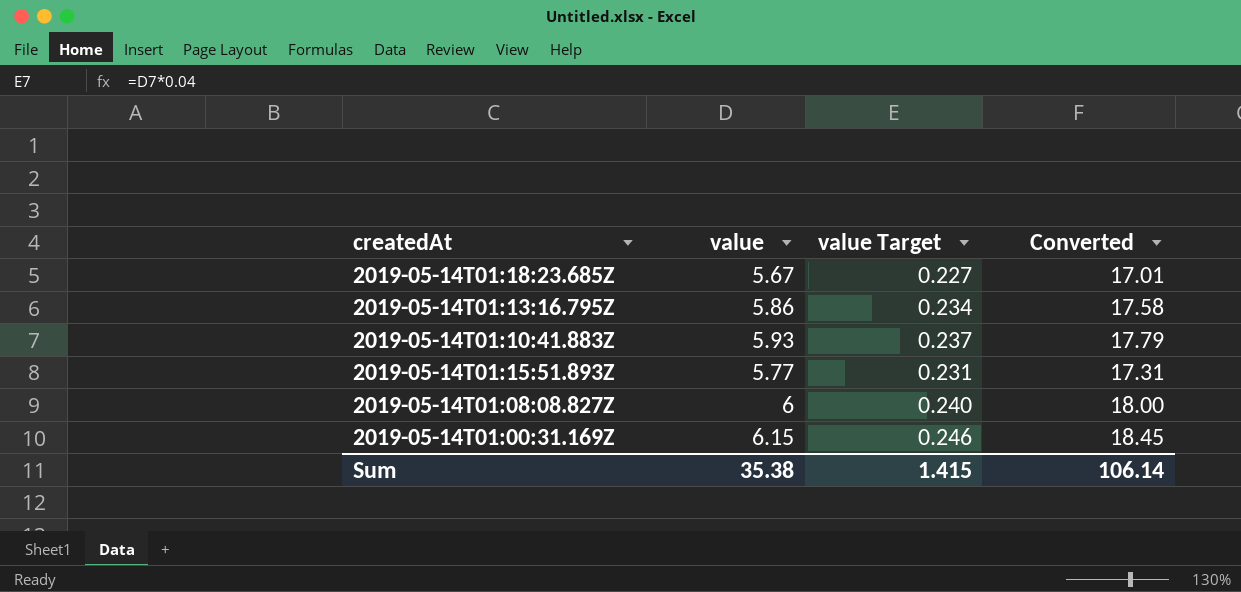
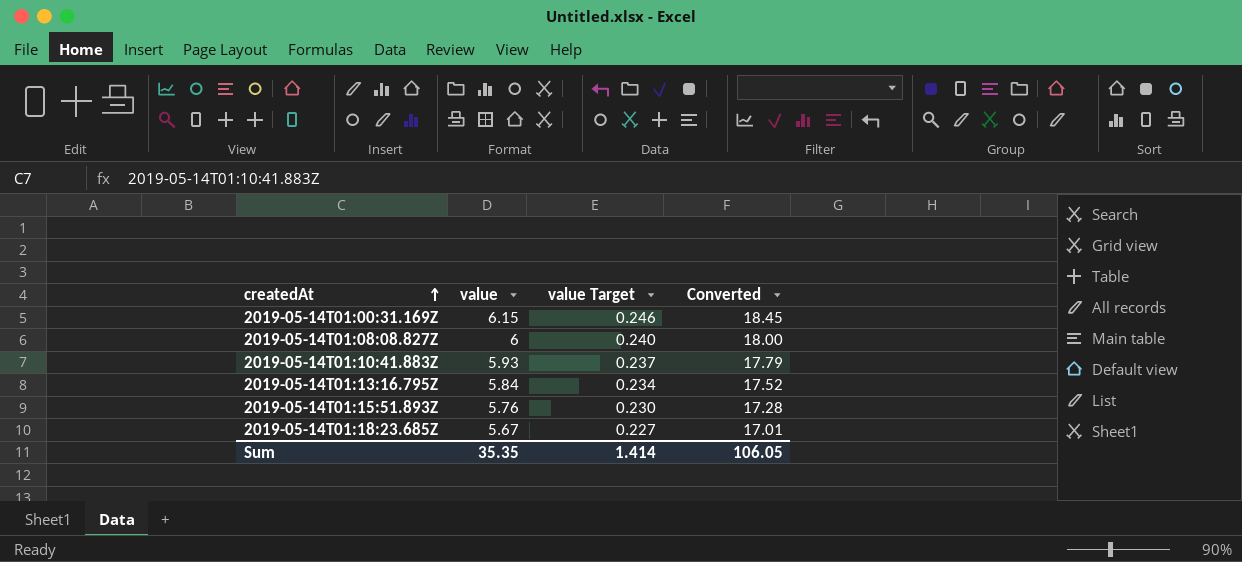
row order: none -> createdAt ascending
2019-05-14T01:13:16.795Z | value: 5.86 -> 5.84
2019-05-14T01:13:16.795Z | Converted: 17.58 -> 17.52
2019-05-14T01:15:51.893Z | value: 5.77 -> 5.76
2019-05-14T01:15:51.893Z | value Target: 0.231 -> 0.230
2019-05-14T01:15:51.893Z | Converted: 17.31 -> 17.28
Sum | value: 35.38 -> 35.35
Sum | value Target: 1.415 -> 1.414
Sum | Converted: 106.14 -> 106.05

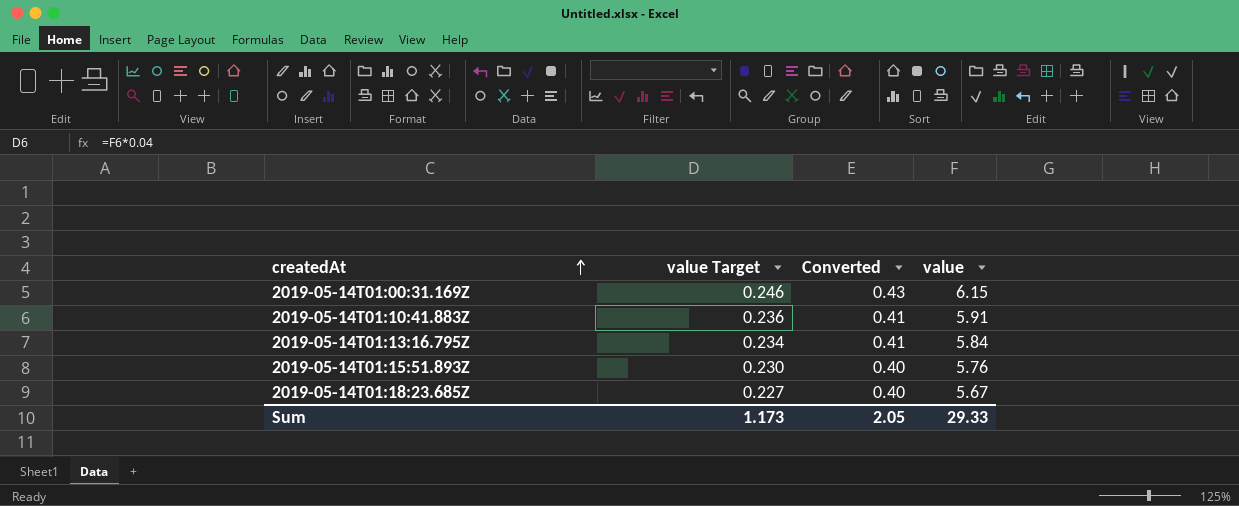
column Converted | formula: [value] * 3 -> [value] * 0.07
column value | position: 2 -> 4
row 2019-05-14T01:08:08.827Z: 6 | 0.240 | 18.00 -> none
2019-05-14T01:10:41.883Z | value Target: 0.237 -> 0.236
2019-05-14T01:10:41.883Z | value: 5.93 -> 5.91
Sum | value Target: 1.414 -> 1.173
Sum | Converted: 106.05 -> 2.05
Sum | value: 35.35 -> 29.33

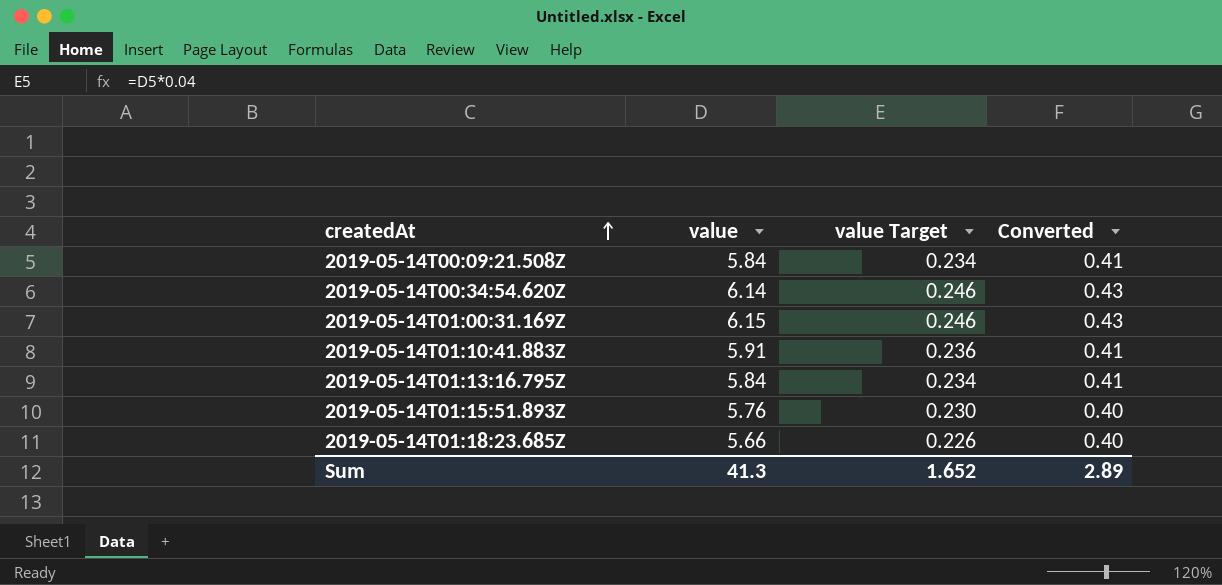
column value | position: 4 -> 2
row 2019-05-14T00:09:21.508Z: none -> 5.84 | 0.234 | 0.41
row 2019-05-14T00:34:54.620Z: none -> 6.14 | 0.246 | 0.43
2019-05-14T01:18:23.685Z | value: 5.67 -> 5.66
2019-05-14T01:18:23.685Z | value Target: 0.227 -> 0.226
Sum | value: 29.33 -> 41.3
Sum | value Target: 1.173 -> 1.652
Sum | Converted: 2.05 -> 2.89

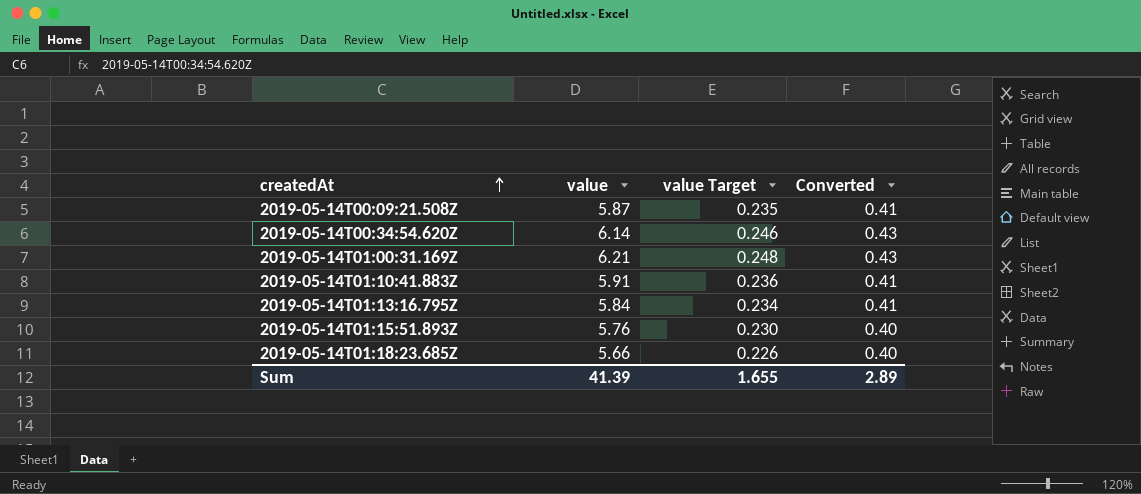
2019-05-14T00:09:21.508Z | value: 5.84 -> 5.87
2019-05-14T00:09:21.508Z | value Target: 0.234 -> 0.235
2019-05-14T01:00:31.169Z | value: 6.15 -> 6.21
2019-05-14T01:00:31.169Z | value Target: 0.246 -> 0.248
Sum | value: 41.3 -> 41.39
Sum | value Target: 1.652 -> 1.655

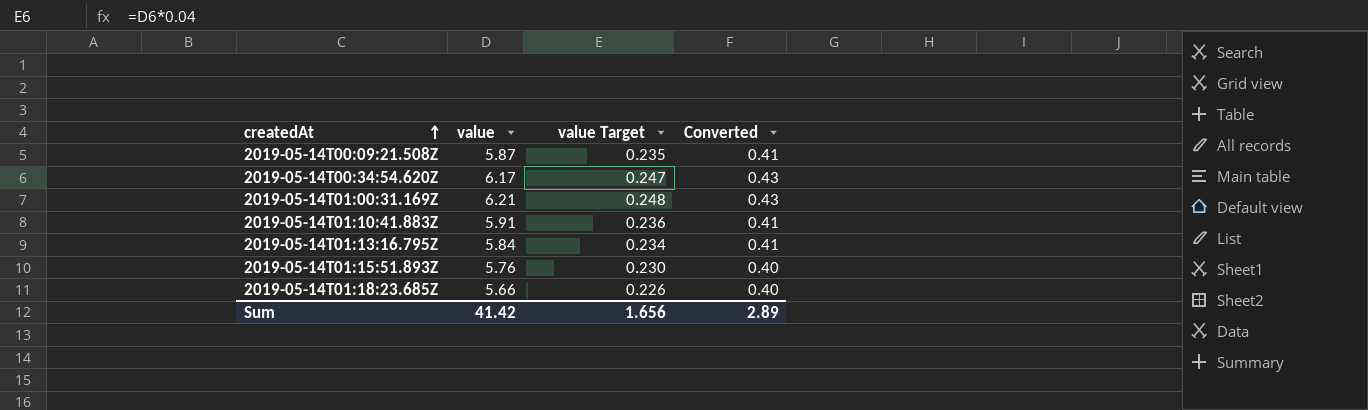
2019-05-14T00:34:54.620Z | value: 6.14 -> 6.17
2019-05-14T00:34:54.620Z | value Target: 0.246 -> 0.247
Sum | value: 41.39 -> 41.42
Sum | value Target: 1.655 -> 1.656

